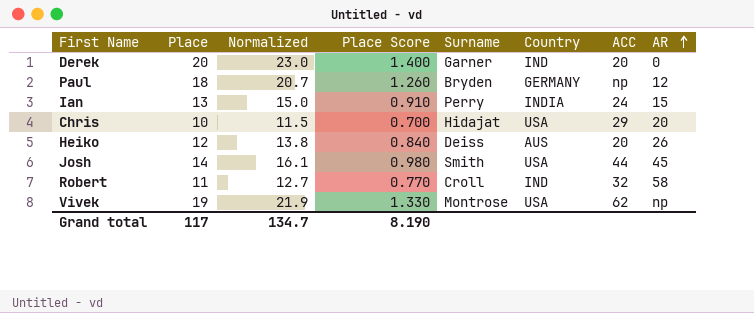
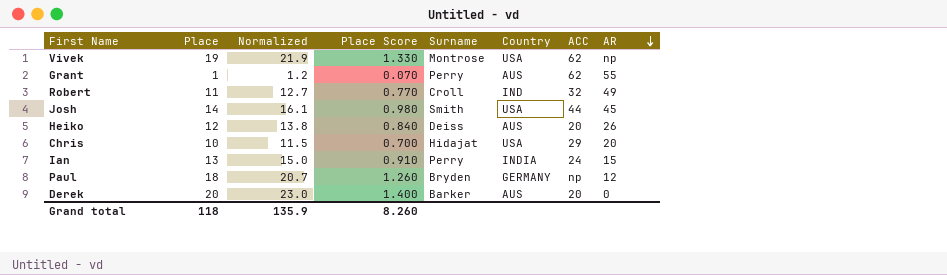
row order: AR ascending -> AR descending
row Grant: none -> 1 | 1.2 | 0.070 | Perry | AUS | 62 | 55
Robert | AR: 58 -> 49
Derek | Surname: Garner -> Barker
Derek | Country: IND -> AUS
Grand total | Place: 117 -> 118
Grand total | Normalized: 134.7 -> 135.9
Grand total | Place Score: 8.190 -> 8.260

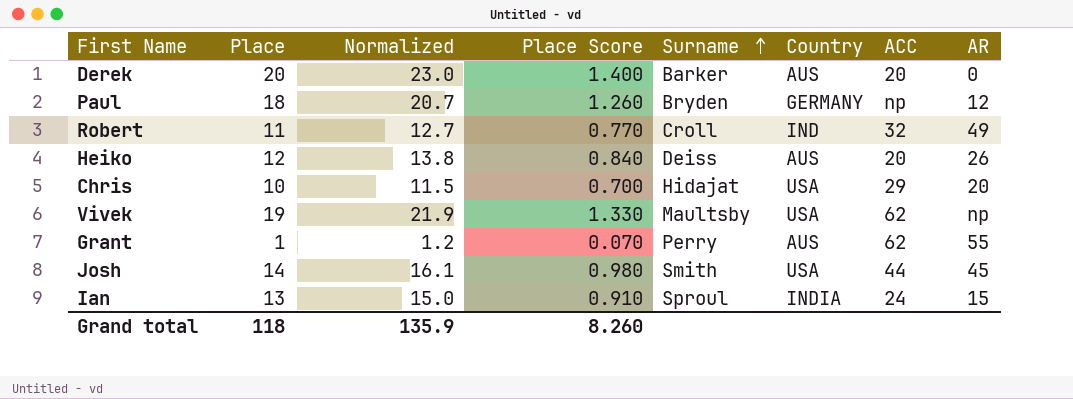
row order: AR descending -> Surname ascending
Vivek | Surname: Montrose -> Maultsby
Ian | Surname: Perry -> Sproul

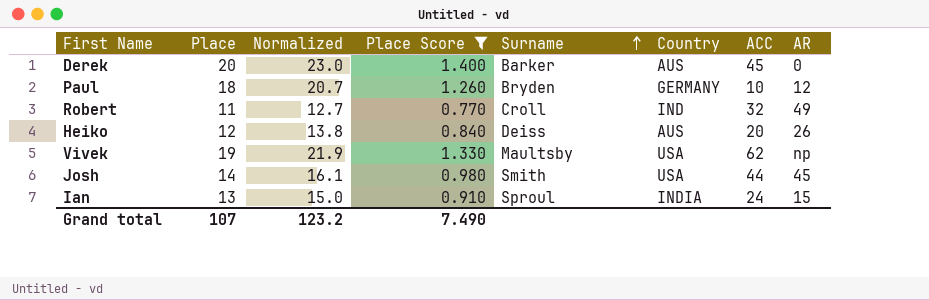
filter: none -> Place Score >= 0.770
Derek | ACC: 20 -> 45
Paul | ACC: np -> 10
Grand total | Place: 118 -> 107
Grand total | Normalized: 135.9 -> 123.2
Grand total | Place Score: 8.260 -> 7.490

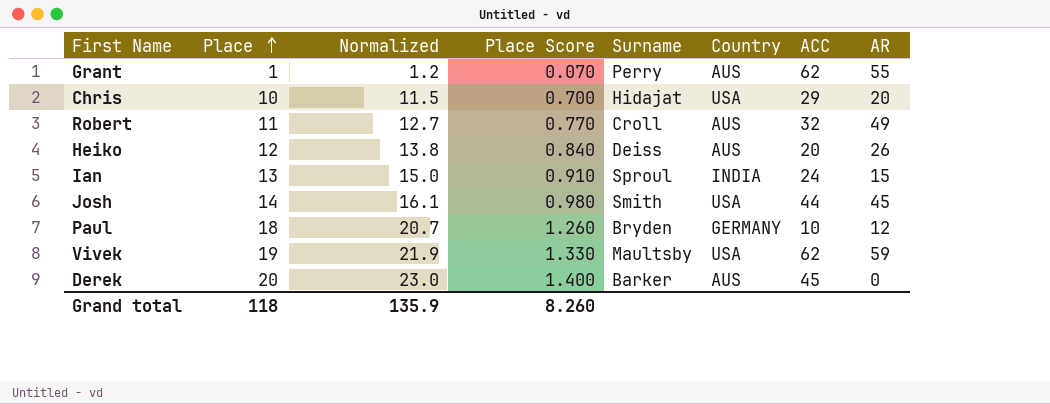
filter: Place Score >= 0.770 -> none
row order: Surname ascending -> Place ascending
Robert | Country: IND -> AUS
Vivek | AR: np -> 59
Grand total | Place: 107 -> 118
Grand total | Normalized: 123.2 -> 135.9
Grand total | Place Score: 7.490 -> 8.260

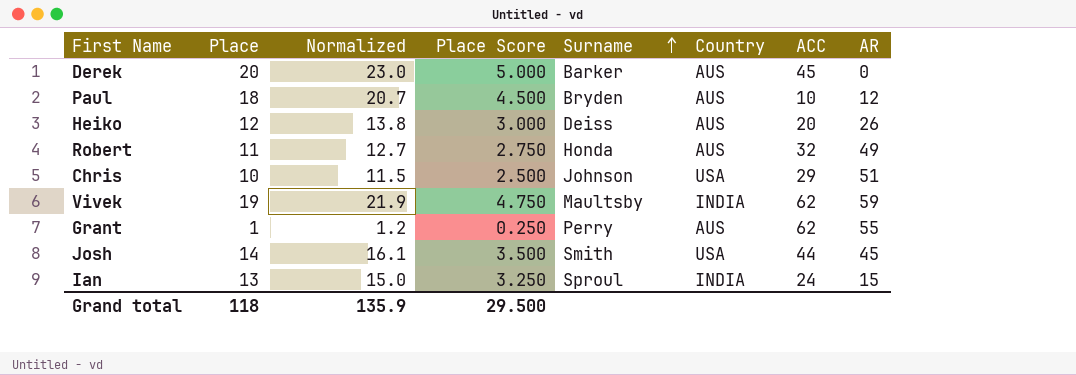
row order: Place ascending -> Surname ascending
column Place Score | formula: [Place] * 0.07 -> [Place] * 0.25
Paul | Country: GERMANY -> AUS
Robert | Surname: Croll -> Honda
Chris | Surname: Hidajat -> Johnson
Chris | AR: 20 -> 51
Vivek | Country: USA -> INDIA
Grand total | Place Score: 8.260 -> 29.500

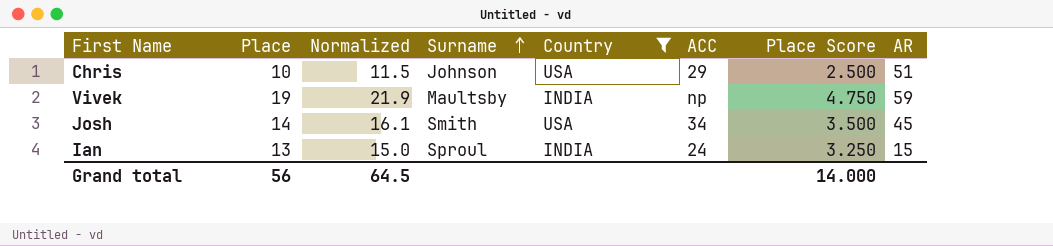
filter: none -> Country != AUS
column Place Score | position: 4 -> 7
Vivek | ACC: 62 -> np
Josh | ACC: 44 -> 34
Grand total | Place: 118 -> 56
Grand total | Normalized: 135.9 -> 64.5
Grand total | Place Score: 29.500 -> 14.000

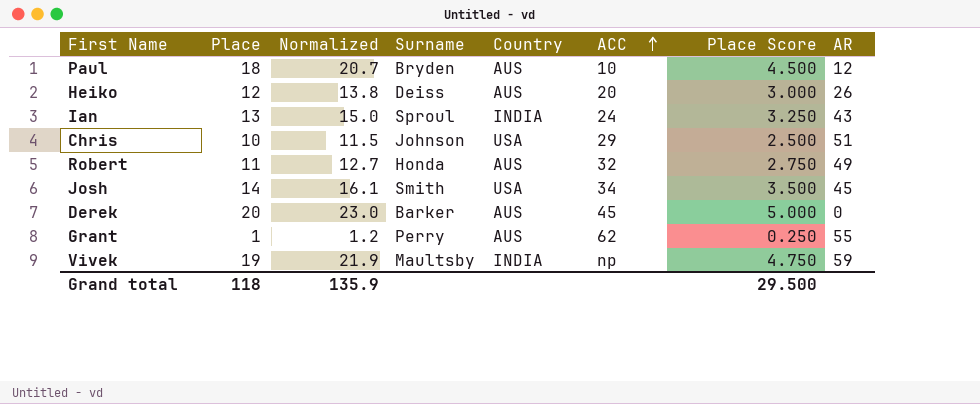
filter: Country != AUS -> none
row order: Surname ascending -> ACC ascending
Ian | AR: 15 -> 43
Grand total | Place: 56 -> 118
Grand total | Normalized: 64.5 -> 135.9
Grand total | Place Score: 14.000 -> 29.500

